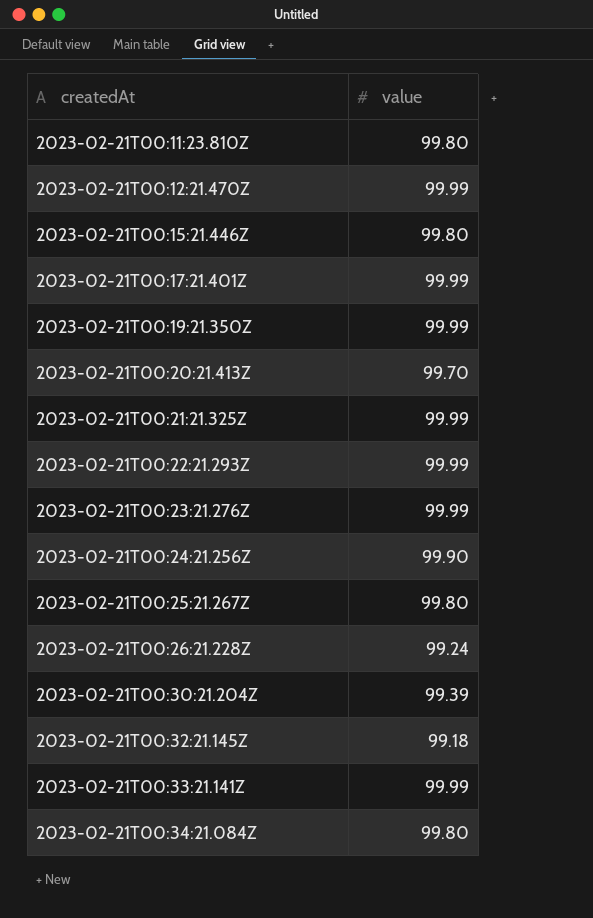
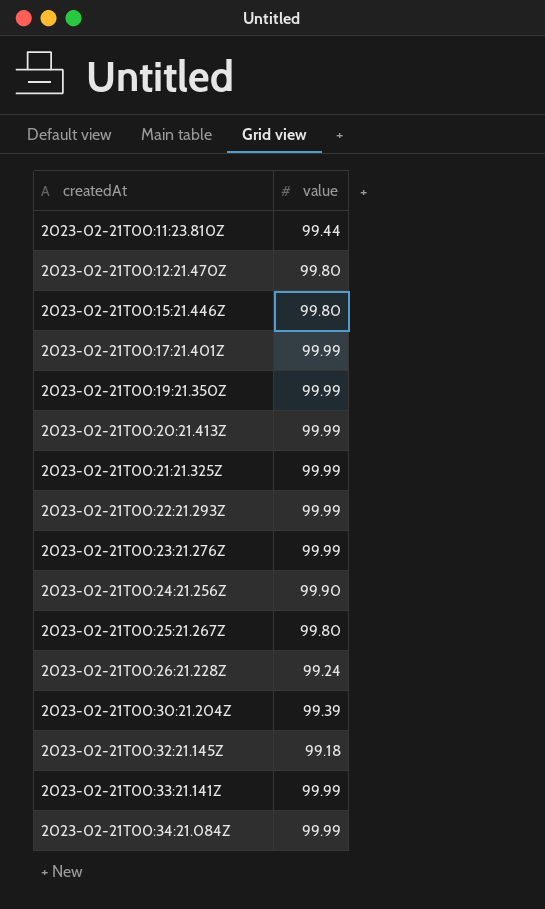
2023-02-21T00:11:23.810Z | value: 99.80 -> 99.44
2023-02-21T00:12:21.470Z | value: 99.99 -> 99.80
2023-02-21T00:20:21.413Z | value: 99.70 -> 99.99
2023-02-21T00:34:21.084Z | value: 99.80 -> 99.99

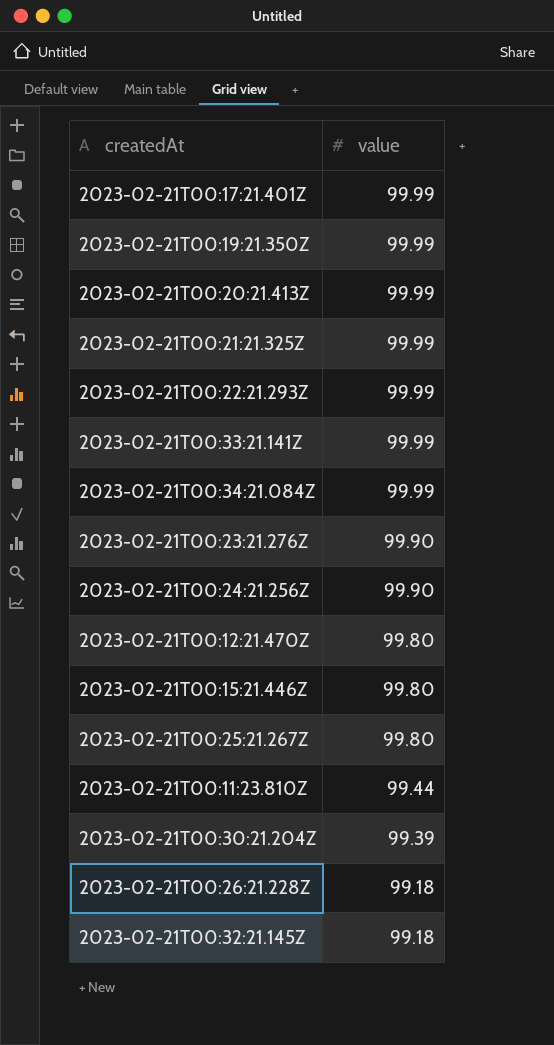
row order: createdAt ascending -> value descending
2023-02-21T00:23:21.276Z | value: 99.99 -> 99.90
2023-02-21T00:26:21.228Z | value: 99.24 -> 99.18

